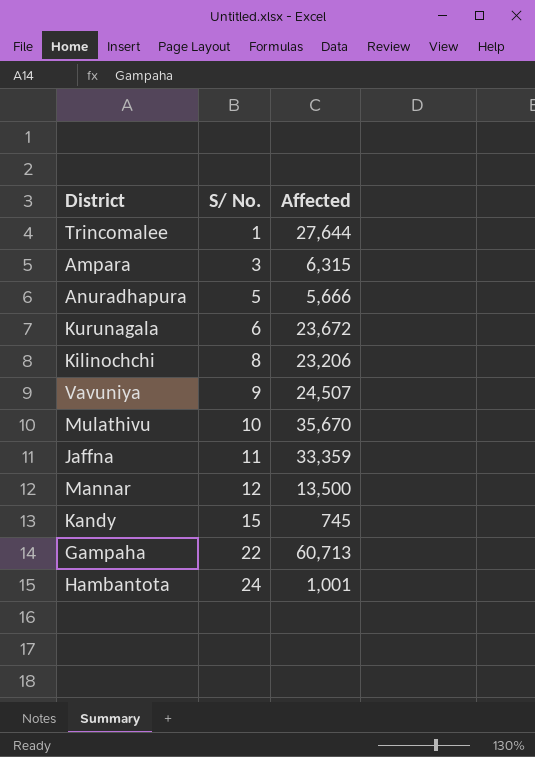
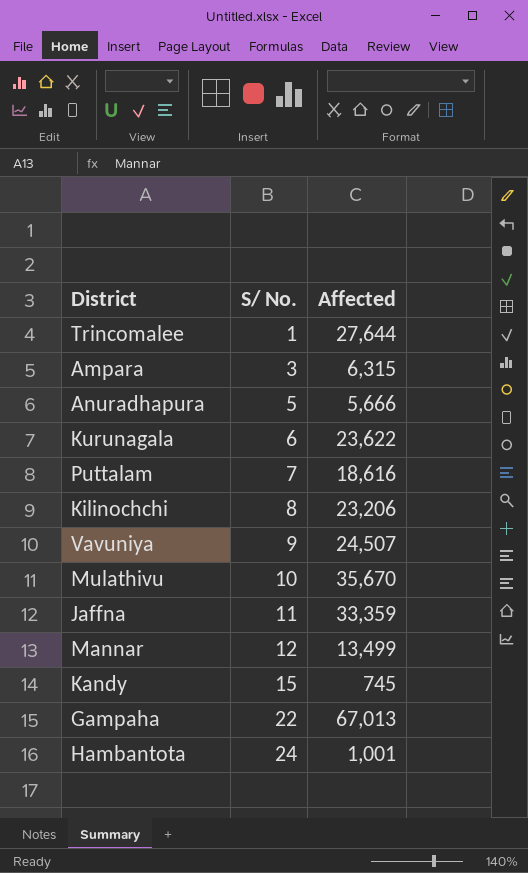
Kurunagala | Affected: 23,672 -> 23,622
row Puttalam: none -> 7 | 18,616
Mannar | Affected: 13,500 -> 13,499
Gampaha | Affected: 60,713 -> 67,013

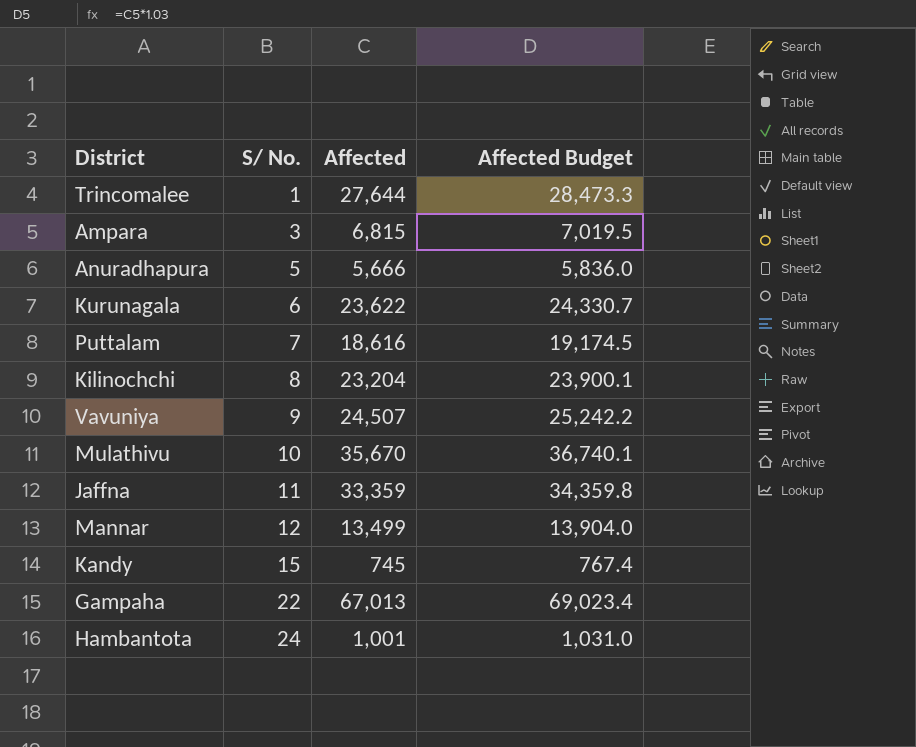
column Affected Budget | formula: none -> [Affected] * 1.03
Ampara | Affected: 6,315 -> 6,815
Kilinochchi | Affected: 23,206 -> 23,204

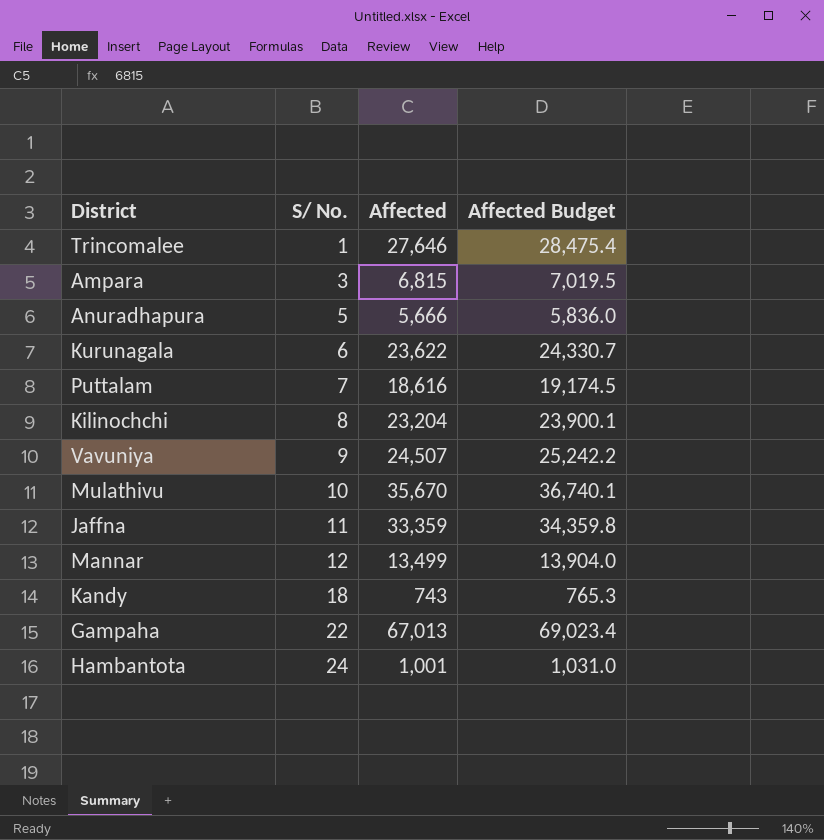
Trincomalee | Affected: 27,644 -> 27,646
Trincomalee | Affected Budget: 28,473.3 -> 28,475.4
Kandy | S/ No.: 15 -> 18
Kandy | Affected: 745 -> 743
Kandy | Affected Budget: 767.4 -> 765.3

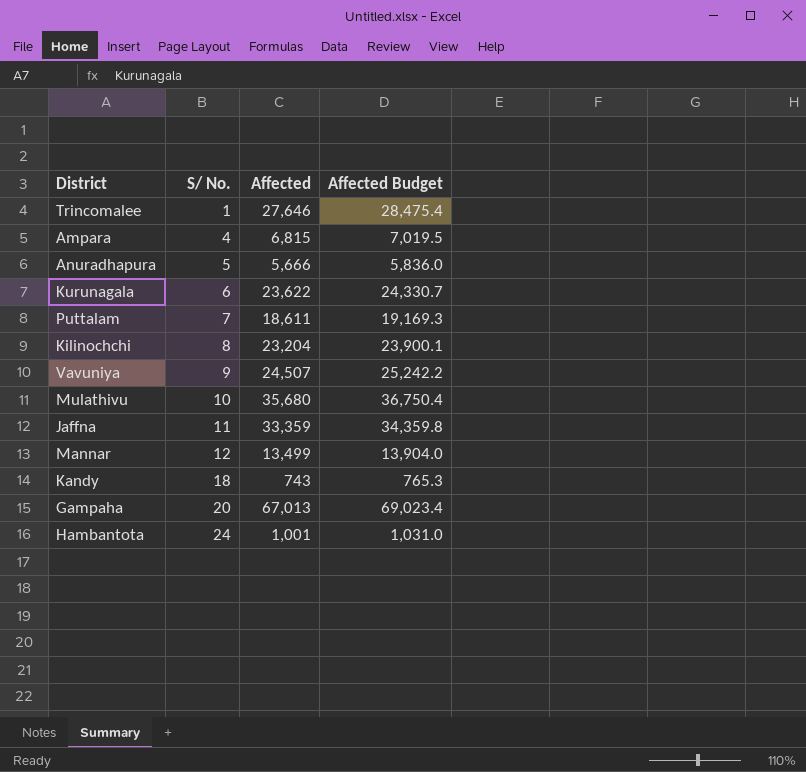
Ampara | S/ No.: 3 -> 4
Puttalam | Affected: 18,616 -> 18,611
Puttalam | Affected Budget: 19,174.5 -> 19,169.3
Mulathivu | Affected: 35,670 -> 35,680
Mulathivu | Affected Budget: 36,740.1 -> 36,750.4
Gampaha | S/ No.: 22 -> 20

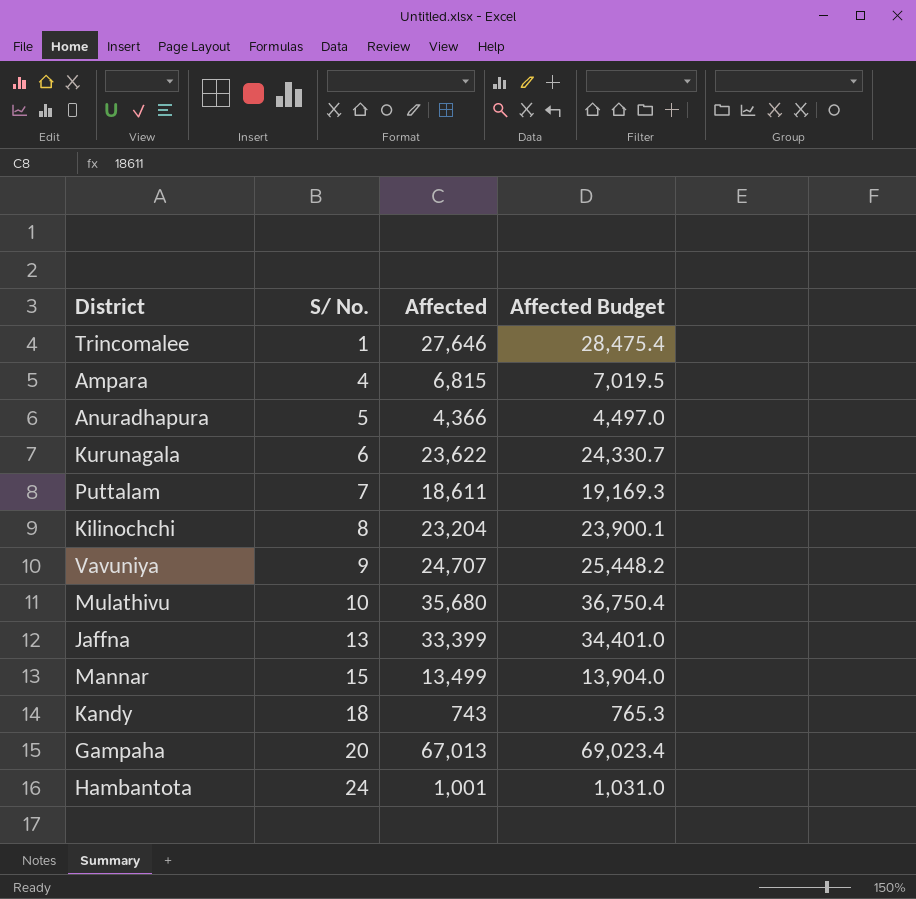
Anuradhapura | Affected: 5,666 -> 4,366
Anuradhapura | Affected Budget: 5,836.0 -> 4,497.0
Vavuniya | Affected: 24,507 -> 24,707
Vavuniya | Affected Budget: 25,242.2 -> 25,448.2
Jaffna | S/ No.: 11 -> 13
Jaffna | Affected: 33,359 -> 33,399
Jaffna | Affected Budget: 34,359.8 -> 34,401.0
Mannar | S/ No.: 12 -> 15

